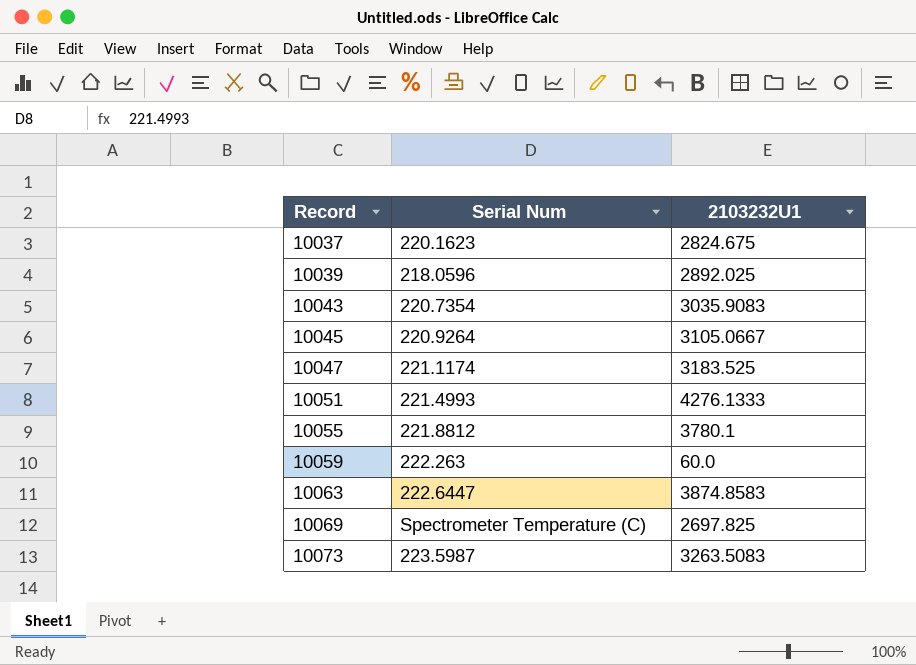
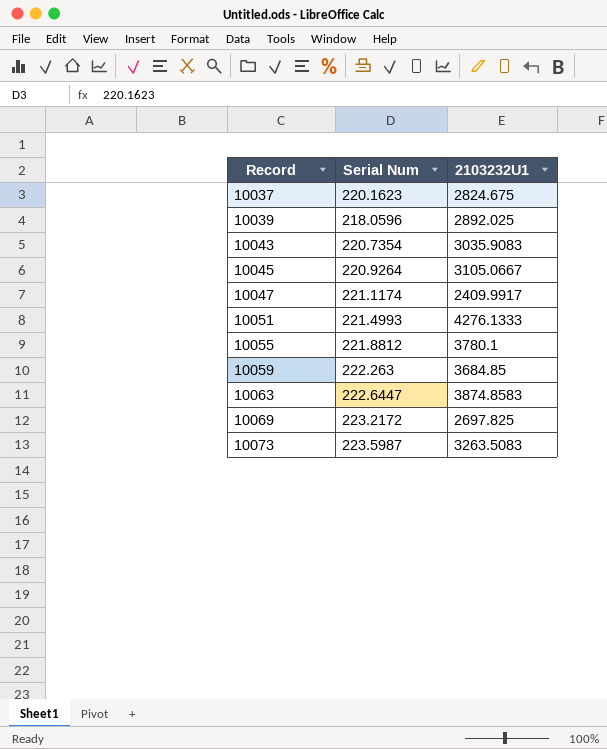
10047 | 2103232U1: 3183.525 -> 2409.9917
10059 | 2103232U1: 60.0 -> 3684.85
10069 | Serial Num: Spectrometer Temperature (C) -> 223.2172

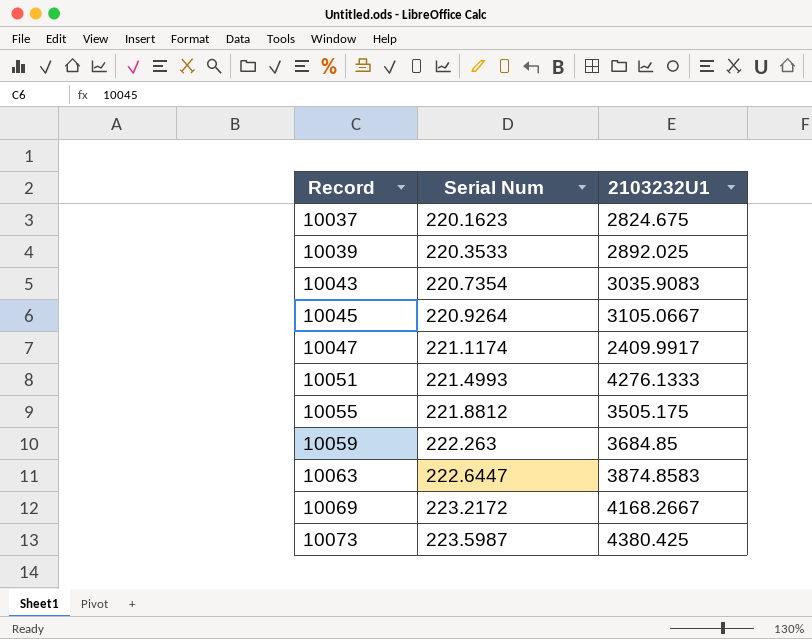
10039 | Serial Num: 218.0596 -> 220.3533
10055 | 2103232U1: 3780.1 -> 3505.175
10069 | 2103232U1: 2697.825 -> 4168.2667
10073 | 2103232U1: 3263.5083 -> 4380.425

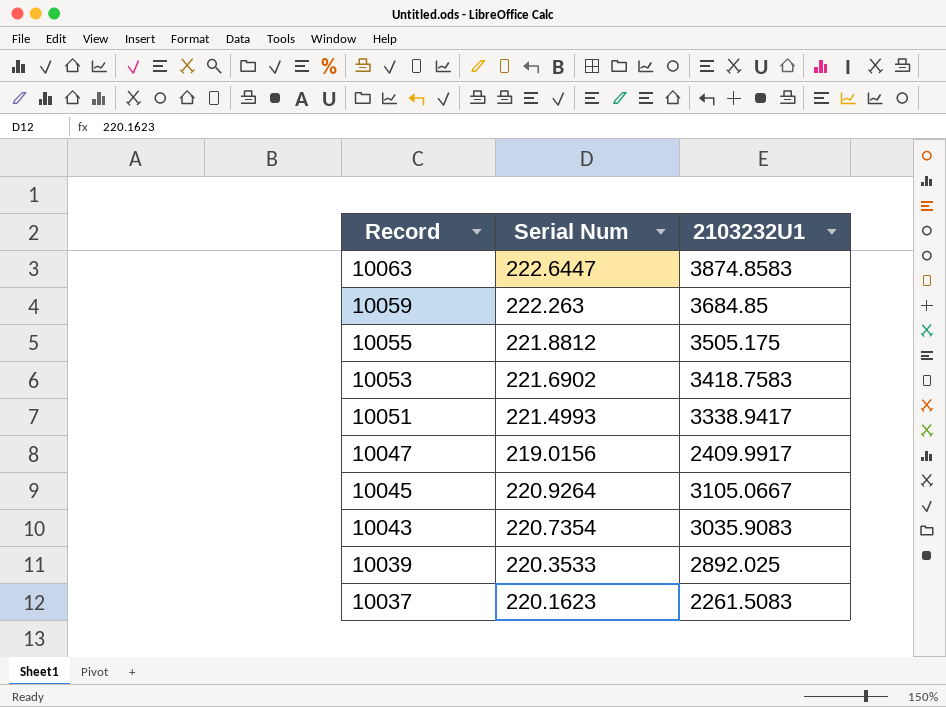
row order: Record ascending -> Record descending
row 10069: 223.2172 | 4168.2667 -> none
row 10073: 223.5987 | 4380.425 -> none
row 10053: none -> 221.6902 | 3418.7583
10051 | 2103232U1: 4276.1333 -> 3338.9417
10047 | Serial Num: 221.1174 -> 219.0156
10037 | 2103232U1: 2824.675 -> 2261.5083

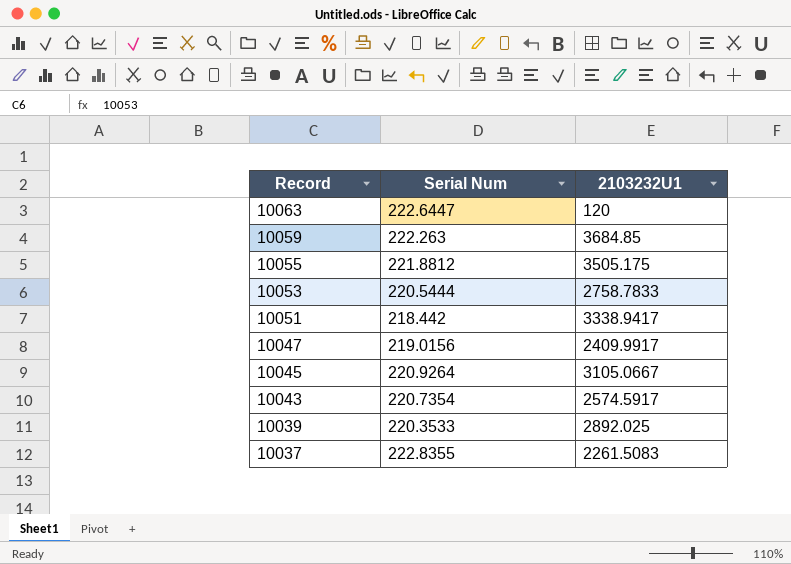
10063 | 2103232U1: 3874.8583 -> 120
10053 | Serial Num: 221.6902 -> 220.5444
10053 | 2103232U1: 3418.7583 -> 2758.7833
10051 | Serial Num: 221.4993 -> 218.442
10043 | 2103232U1: 3035.9083 -> 2574.5917
10037 | Serial Num: 220.1623 -> 222.8355

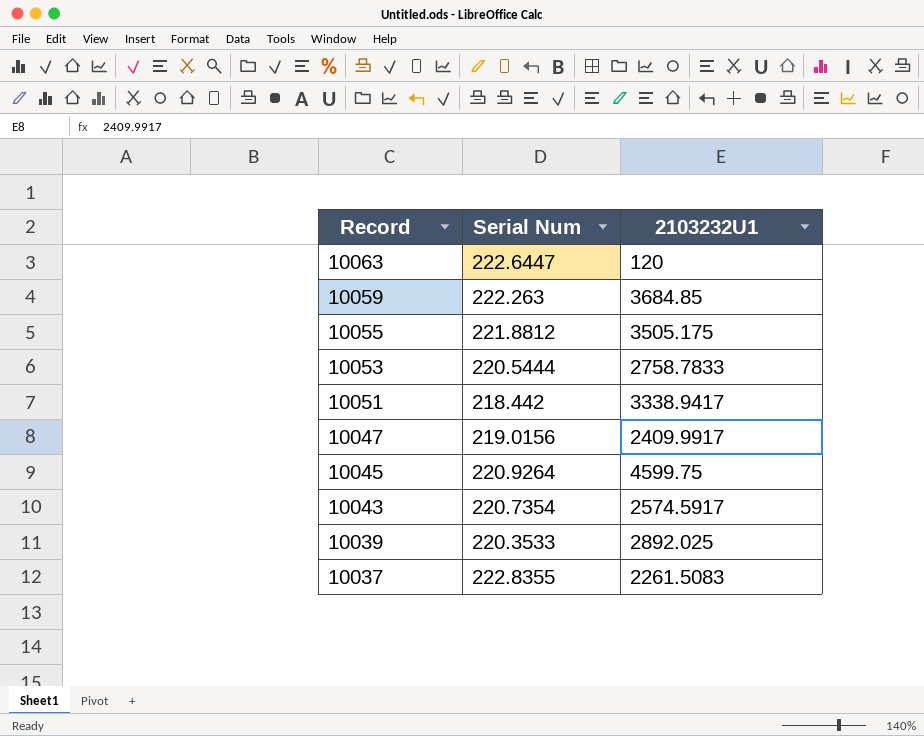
10045 | 2103232U1: 3105.0667 -> 4599.75

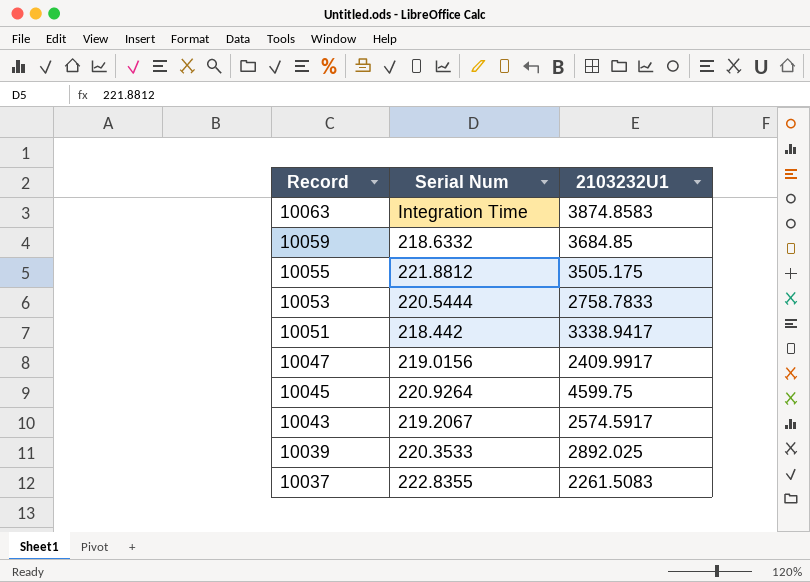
10063 | Serial Num: 222.6447 -> Integration Time
10063 | 2103232U1: 120 -> 3874.8583
10059 | Serial Num: 222.263 -> 218.6332
10043 | Serial Num: 220.7354 -> 219.2067

